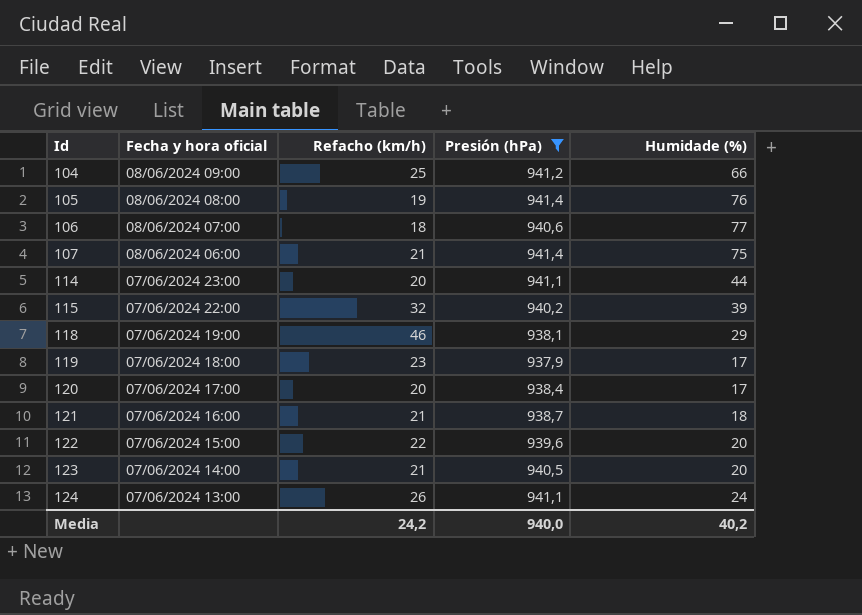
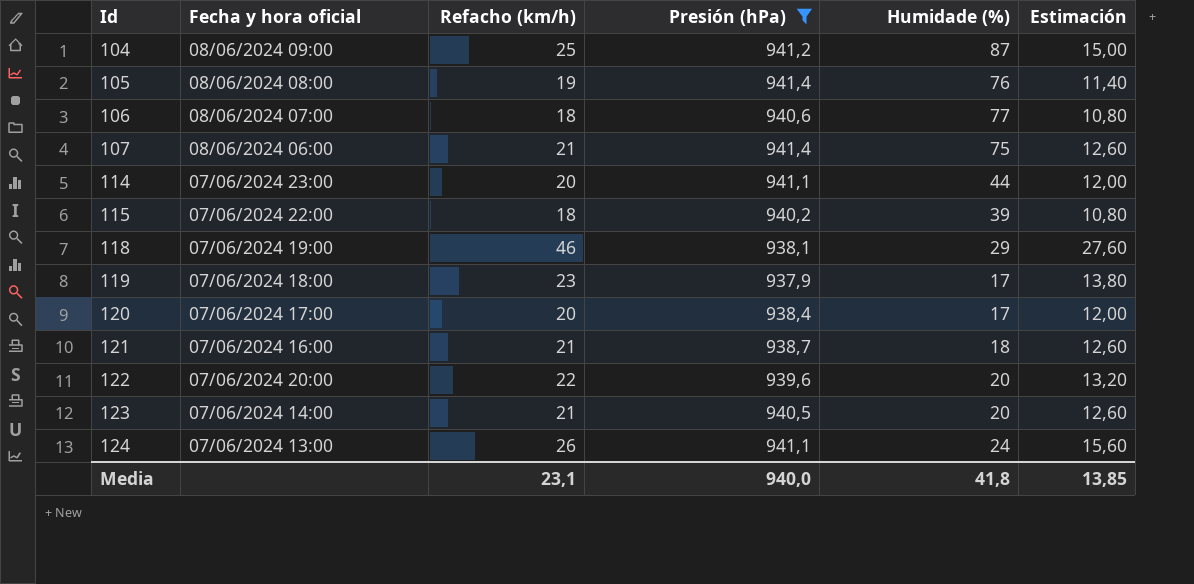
column Estimación | formula: none -> [Refacho (km/h)] * 0,6
104 | Humidade (%): 66 -> 87
115 | Refacho (km/h): 32 -> 18
122 | Fecha y hora oficial: 07/06/2024 15:00 -> 07/06/2024 20:00
Media | Refacho (km/h): 24,2 -> 23,1
Media | Humidade (%): 40,2 -> 41,8

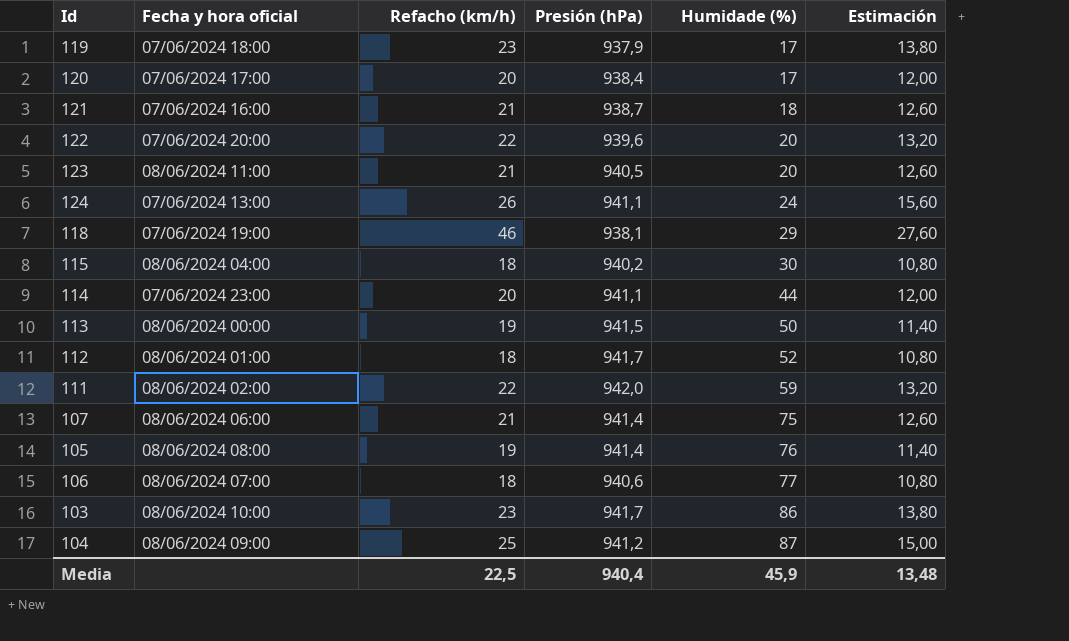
filter: Presión (hPa) <= 941,4 -> none
row order: Id ascending -> Humidade (%) ascending
123 | Fecha y hora oficial: 07/06/2024 14:00 -> 08/06/2024 11:00
115 | Fecha y hora oficial: 07/06/2024 22:00 -> 08/06/2024 04:00
115 | Humidade (%): 39 -> 30
Media | Refacho (km/h): 23,1 -> 22,5
Media | Presión (hPa): 940,0 -> 940,4
Media | Humidade (%): 41,8 -> 45,9
Media | Estimación: 13,85 -> 13,48

